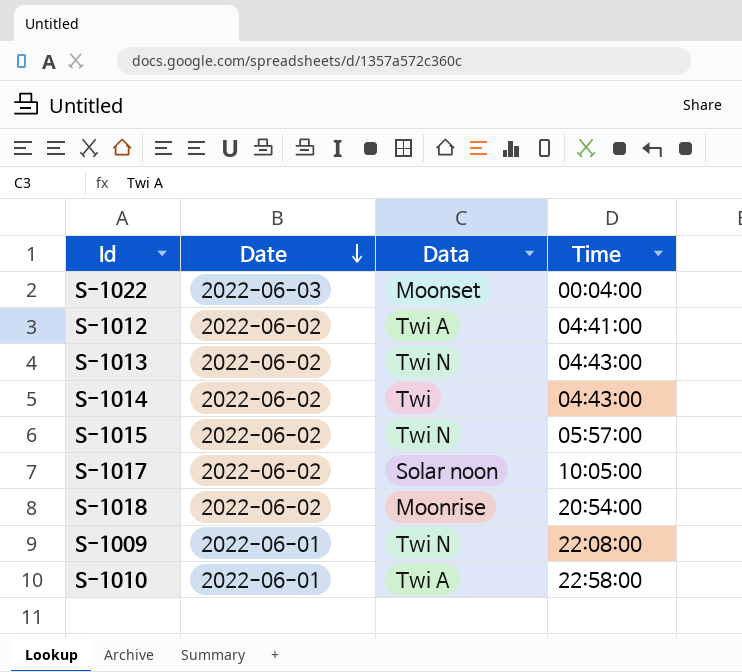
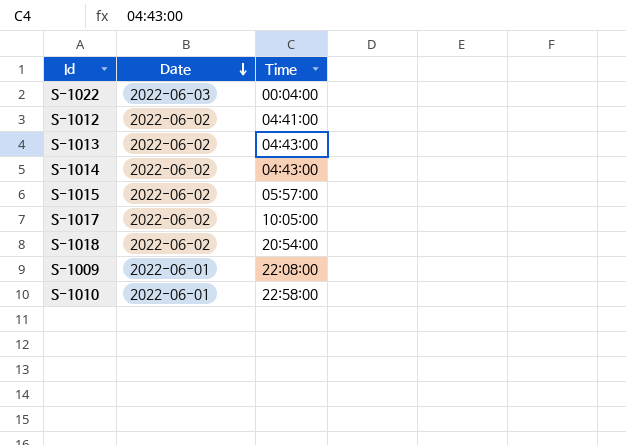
column Data | position: 3 -> none

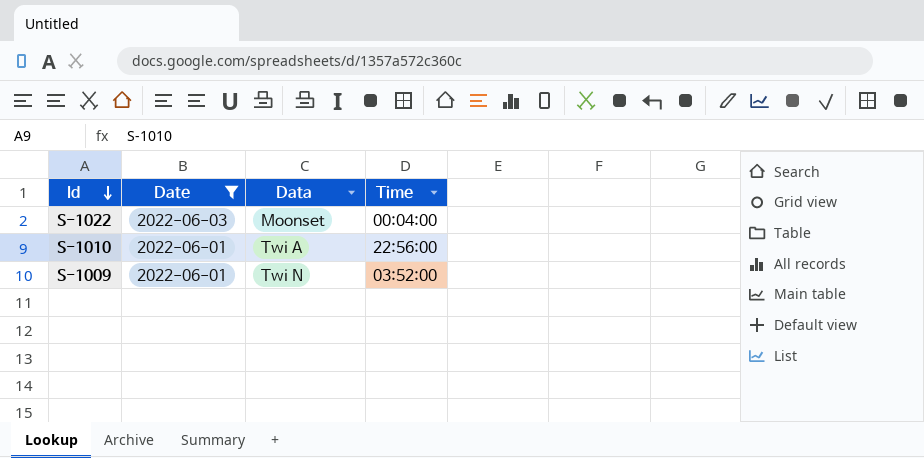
filter: none -> Date != 2022-06-02
row order: Date descending -> Id descending
column Data | position: none -> 3
S-1010 | Time: 22:58:00 -> 22:56:00
S-1009 | Time: 22:08:00 -> 03:52:00

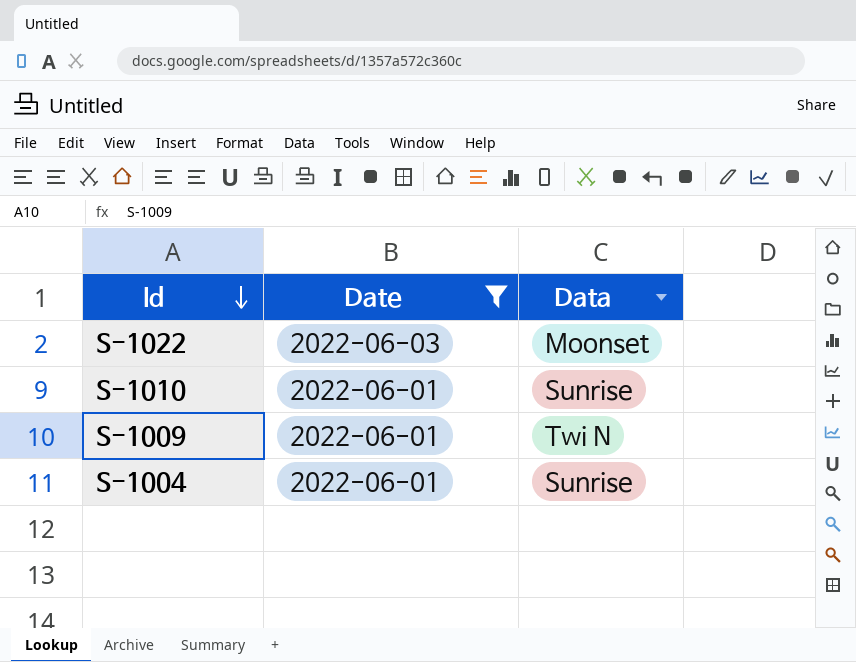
column Time | position: 4 -> none
S-1010 | Data: Twi A -> Sunrise
row S-1004: none -> 2022-06-01 | Sunrise

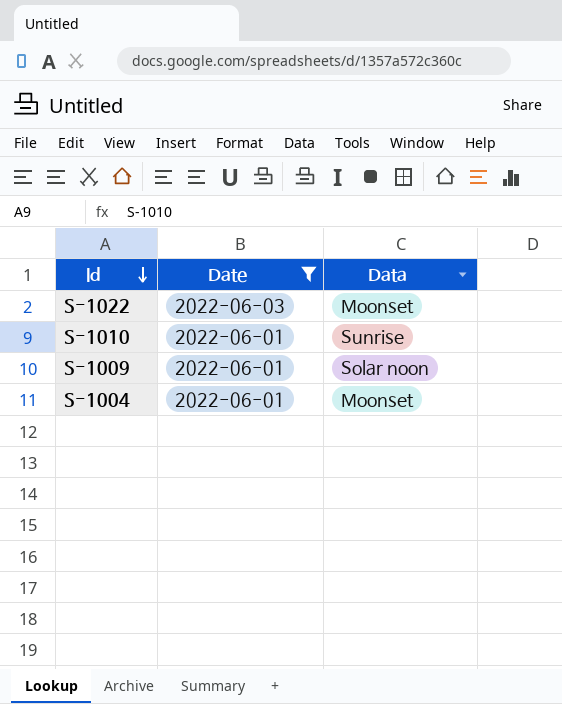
S-1009 | Data: Twi N -> Solar noon
S-1004 | Data: Sunrise -> Moonset

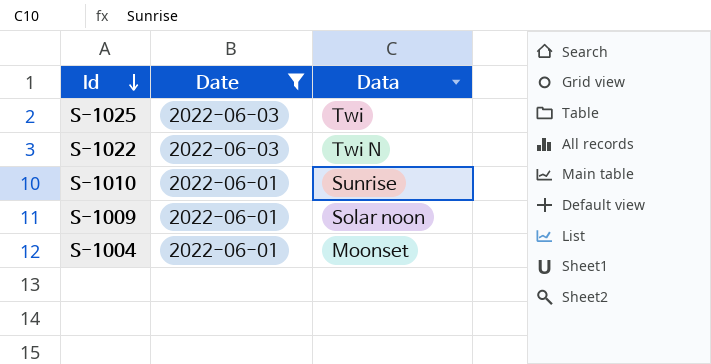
row S-1025: none -> 2022-06-03 | Twi
S-1022 | Data: Moonset -> Twi N

